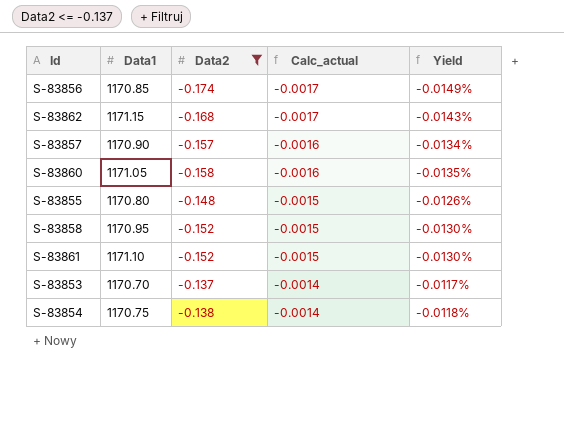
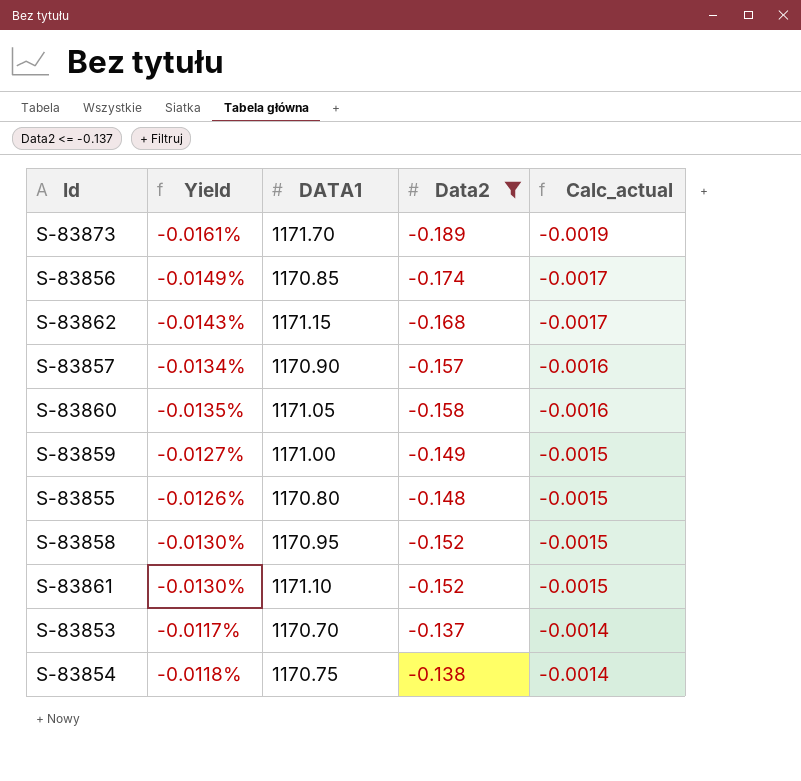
column Yield | position: 5 -> 2
column name: Data1 -> DATA1
row S-83873: none -> -0.0161% | 1171.70 | -0.189 | -0.0019
row S-83859: none -> -0.0127% | 1171.00 | -0.149 | -0.0015

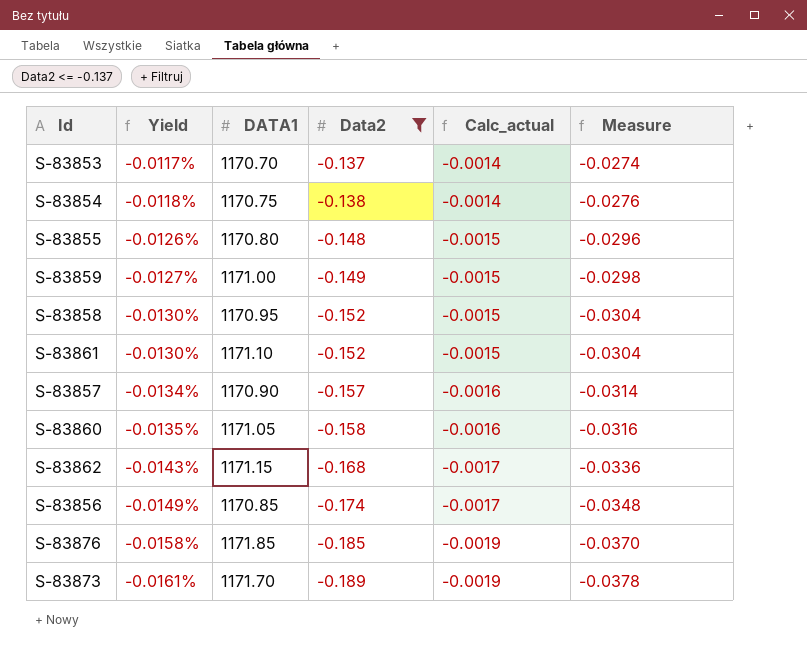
row order: Calc_actual ascending -> Yield descending
column Measure | formula: none -> [Data2] * 0.2
row S-83876: none -> -0.0158% | 1171.85 | -0.185 | -0.0019 | -0.0370

